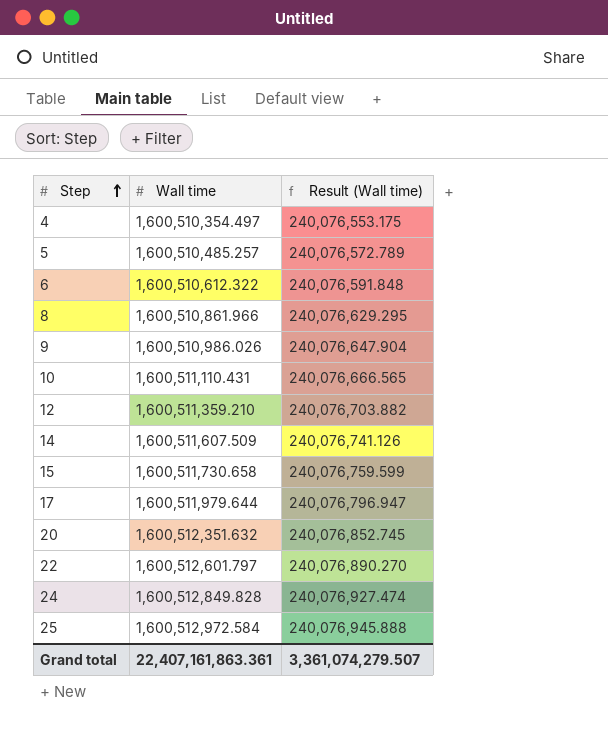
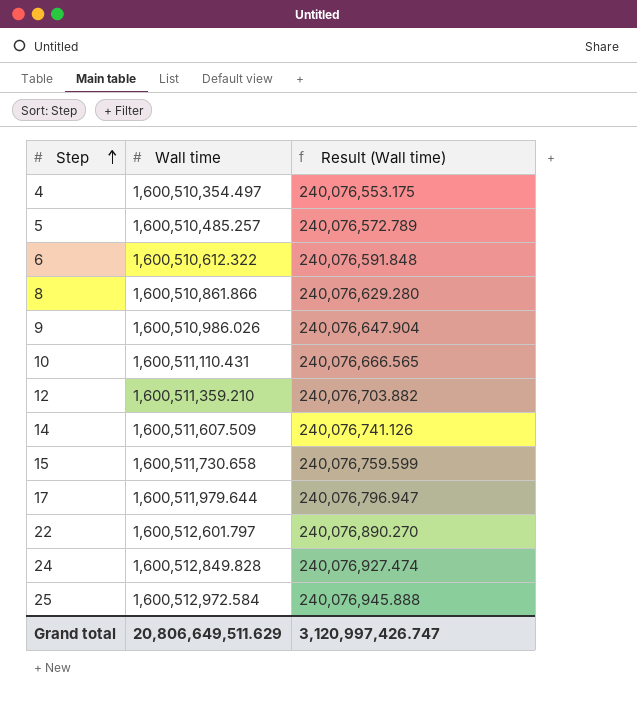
row 20: 1,600,512,351.632 | 240,076,852.745 -> none
8 | Wall time: 1,600,510,861.966 -> 1,600,510,861.866
8 | Result (Wall time): 240,076,629.295 -> 240,076,629.280
Grand total | Wall time: 22,407,161,863.361 -> 20,806,649,511.629
Grand total | Result (Wall time): 3,361,074,279.507 -> 3,120,997,426.747

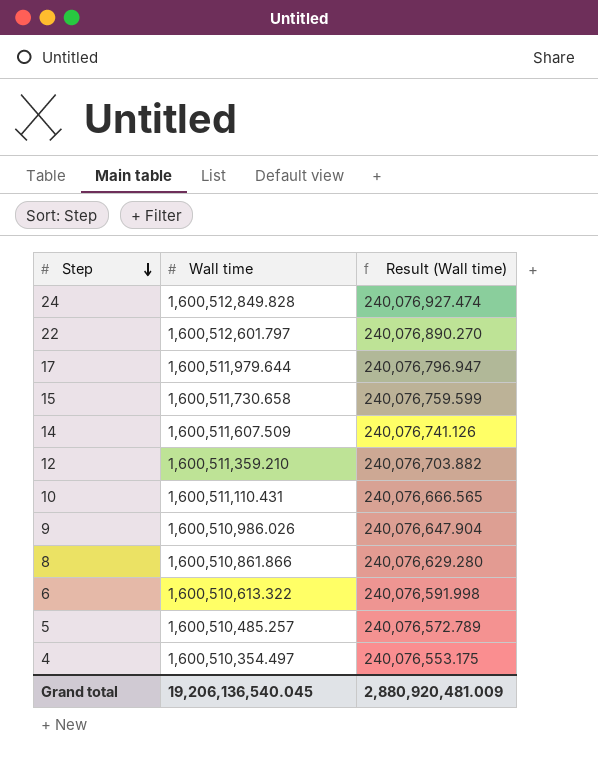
row order: Step ascending -> Step descending
row 25: 1,600,512,972.584 | 240,076,945.888 -> none
6 | Wall time: 1,600,510,612.322 -> 1,600,510,613.322
6 | Result (Wall time): 240,076,591.848 -> 240,076,591.998
Grand total | Wall time: 20,806,649,511.629 -> 19,206,136,540.045
Grand total | Result (Wall time): 3,120,997,426.747 -> 2,880,920,481.009

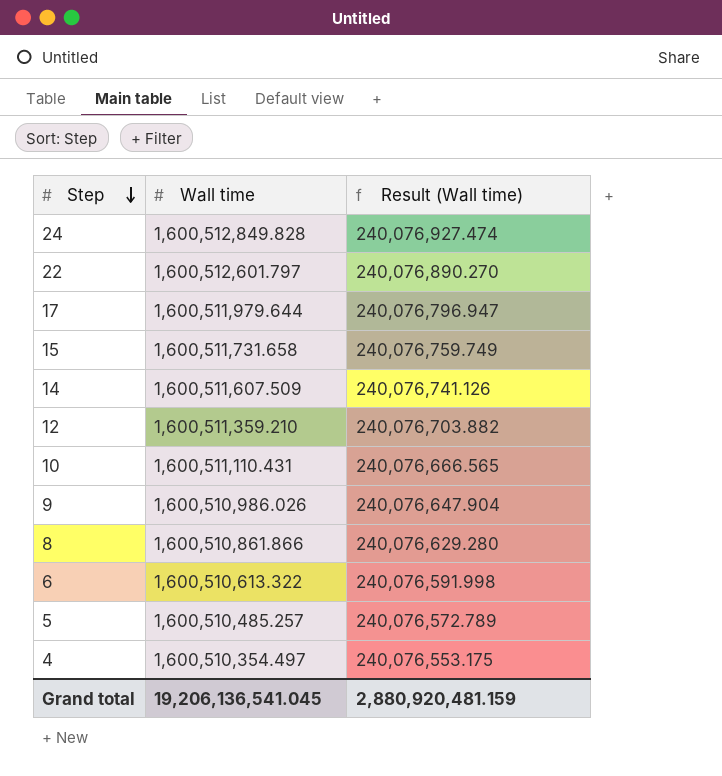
15 | Wall time: 1,600,511,730.658 -> 1,600,511,731.658
15 | Result (Wall time): 240,076,759.599 -> 240,076,759.749
Grand total | Wall time: 19,206,136,540.045 -> 19,206,136,541.045
Grand total | Result (Wall time): 2,880,920,481.009 -> 2,880,920,481.159

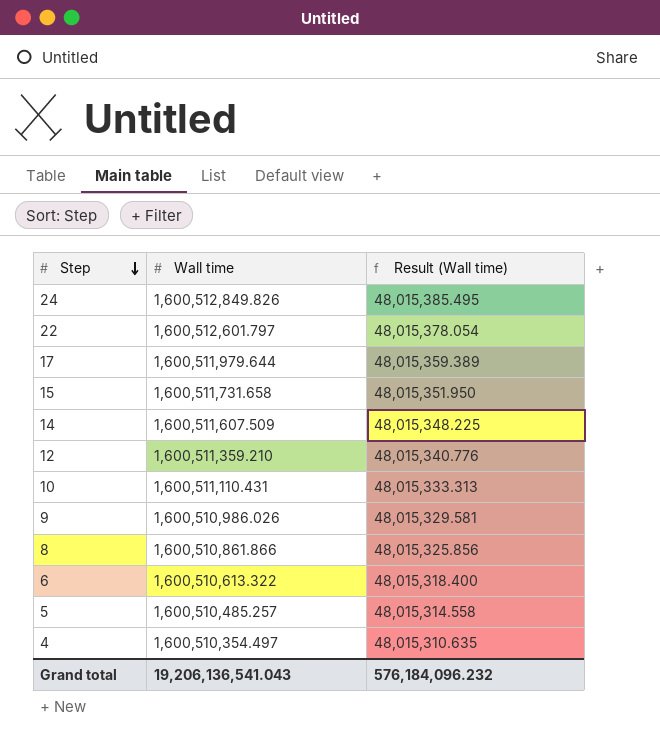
column Result (Wall time) | formula: [Wall time] * 0.15 -> [Wall time] * 0.03
24 | Wall time: 1,600,512,849.828 -> 1,600,512,849.826
Grand total | Wall time: 19,206,136,541.045 -> 19,206,136,541.043
Grand total | Result (Wall time): 2,880,920,481.159 -> 576,184,096.232

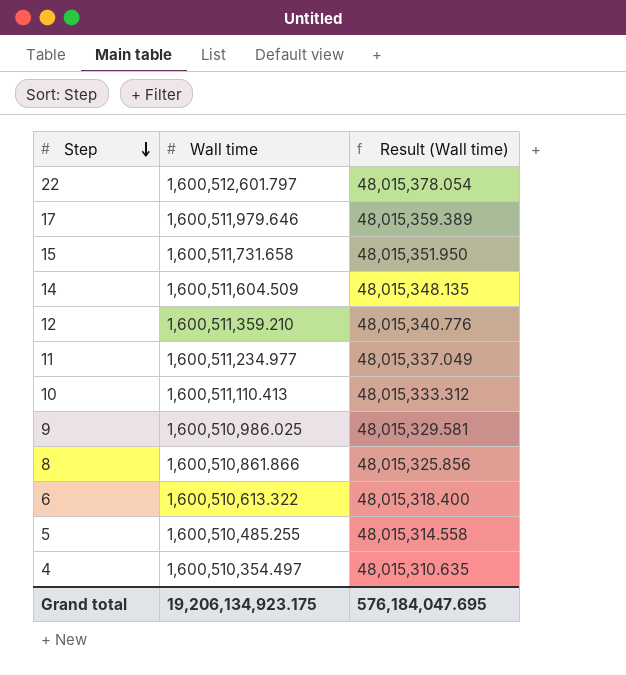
row 24: 1,600,512,849.826 | 48,015,385.495 -> none
17 | Wall time: 1,600,511,979.644 -> 1,600,511,979.646
14 | Wall time: 1,600,511,607.509 -> 1,600,511,604.509
14 | Result (Wall time): 48,015,348.225 -> 48,015,348.135
row 11: none -> 1,600,511,234.977 | 48,015,337.049
10 | Wall time: 1,600,511,110.431 -> 1,600,511,110.413
10 | Result (Wall time): 48,015,333.313 -> 48,015,333.312
9 | Wall time: 1,600,510,986.026 -> 1,600,510,986.025
5 | Wall time: 1,600,510,485.257 -> 1,600,510,485.255
Grand total | Wall time: 19,206,136,541.043 -> 19,206,134,923.175
Grand total | Result (Wall time): 576,184,096.232 -> 576,184,047.695

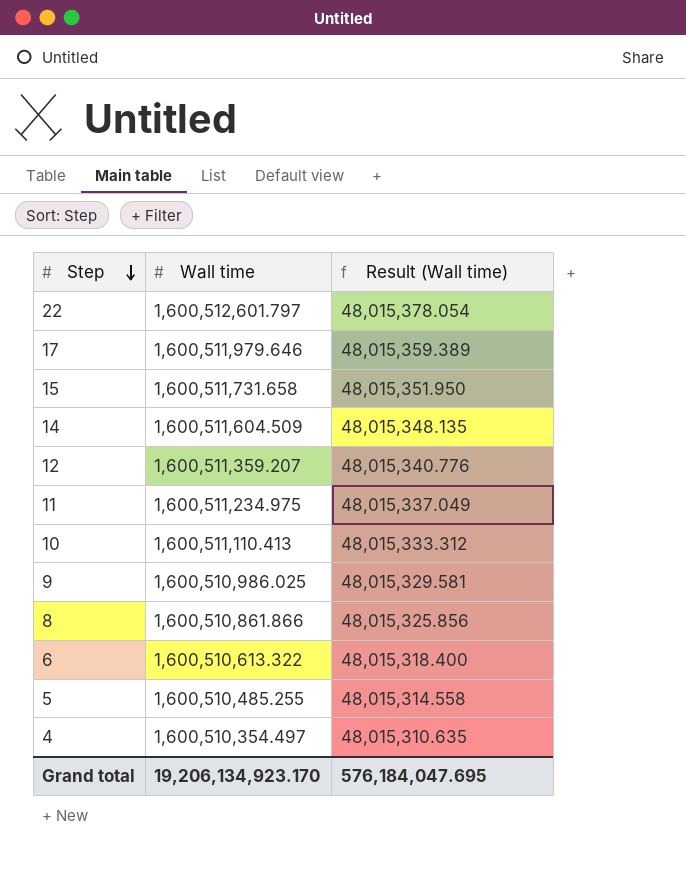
12 | Wall time: 1,600,511,359.210 -> 1,600,511,359.207
11 | Wall time: 1,600,511,234.977 -> 1,600,511,234.975
Grand total | Wall time: 19,206,134,923.175 -> 19,206,134,923.170

